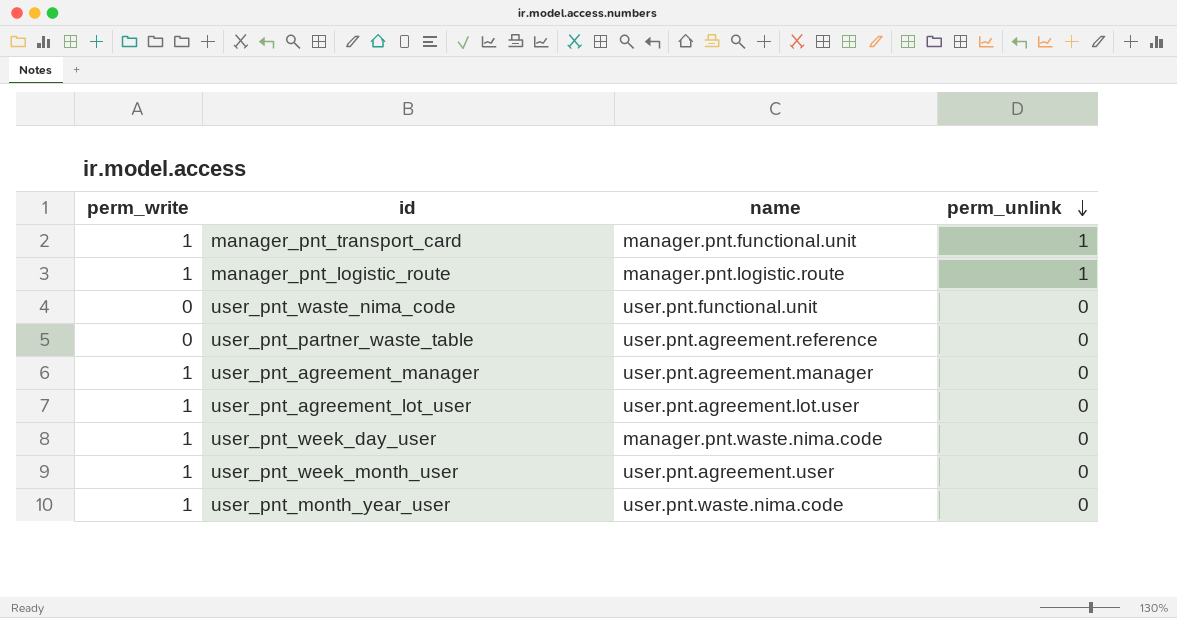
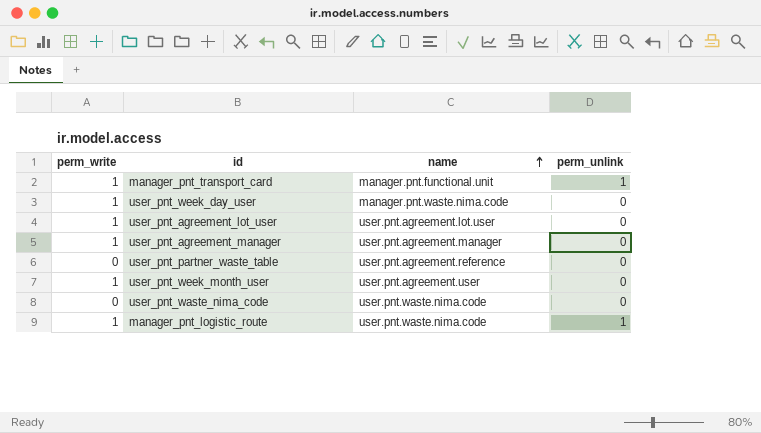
row order: perm_unlink descending -> name ascending
row user_pnt_month_year_user: 1 | user.pnt.waste.nima.code | 0 -> none
user_pnt_waste_nima_code | name: user.pnt.functional.unit -> user.pnt.waste.nima.code
manager_pnt_logistic_route | name: manager.pnt.logistic.route -> user.pnt.waste.nima.code

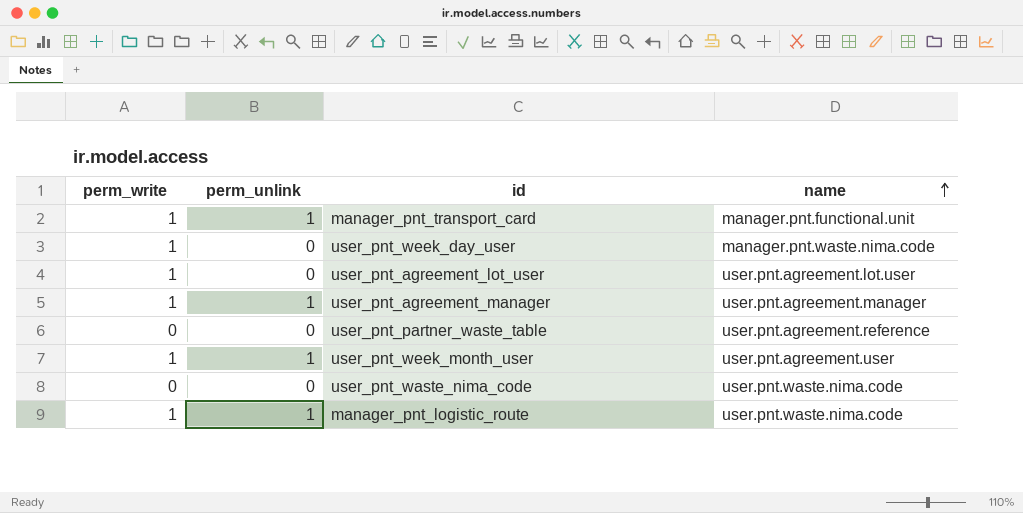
column perm_unlink | position: 4 -> 2
user_pnt_agreement_manager | perm_unlink: 0 -> 1
user_pnt_week_month_user | perm_unlink: 0 -> 1

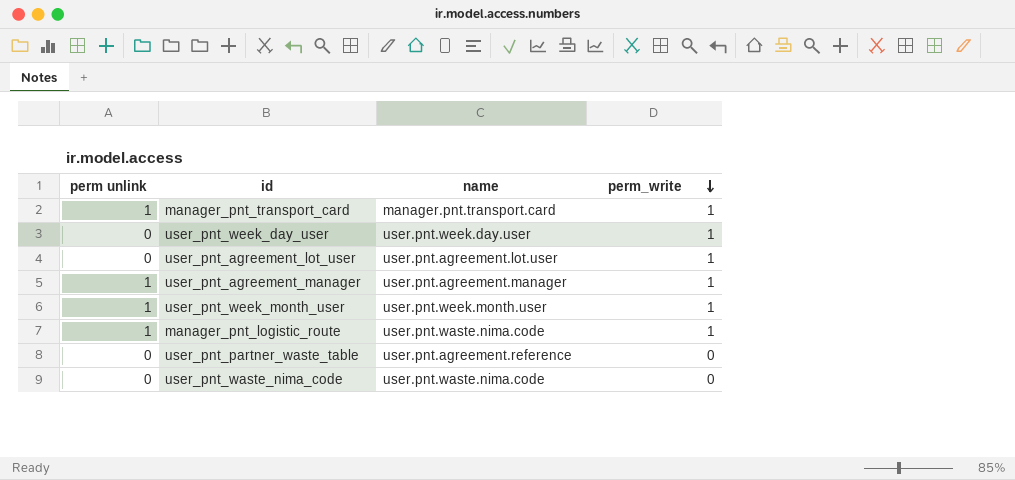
row order: name ascending -> perm_write descending
column name: perm_unlink -> perm unlink
column perm_write | position: 1 -> 4
manager_pnt_transport_card | name: manager.pnt.functional.unit -> manager.pnt.transport.card
user_pnt_week_day_user | name: manager.pnt.waste.nima.code -> user.pnt.week.day.user
user_pnt_week_month_user | name: user.pnt.agreement.user -> user.pnt.week.month.user

